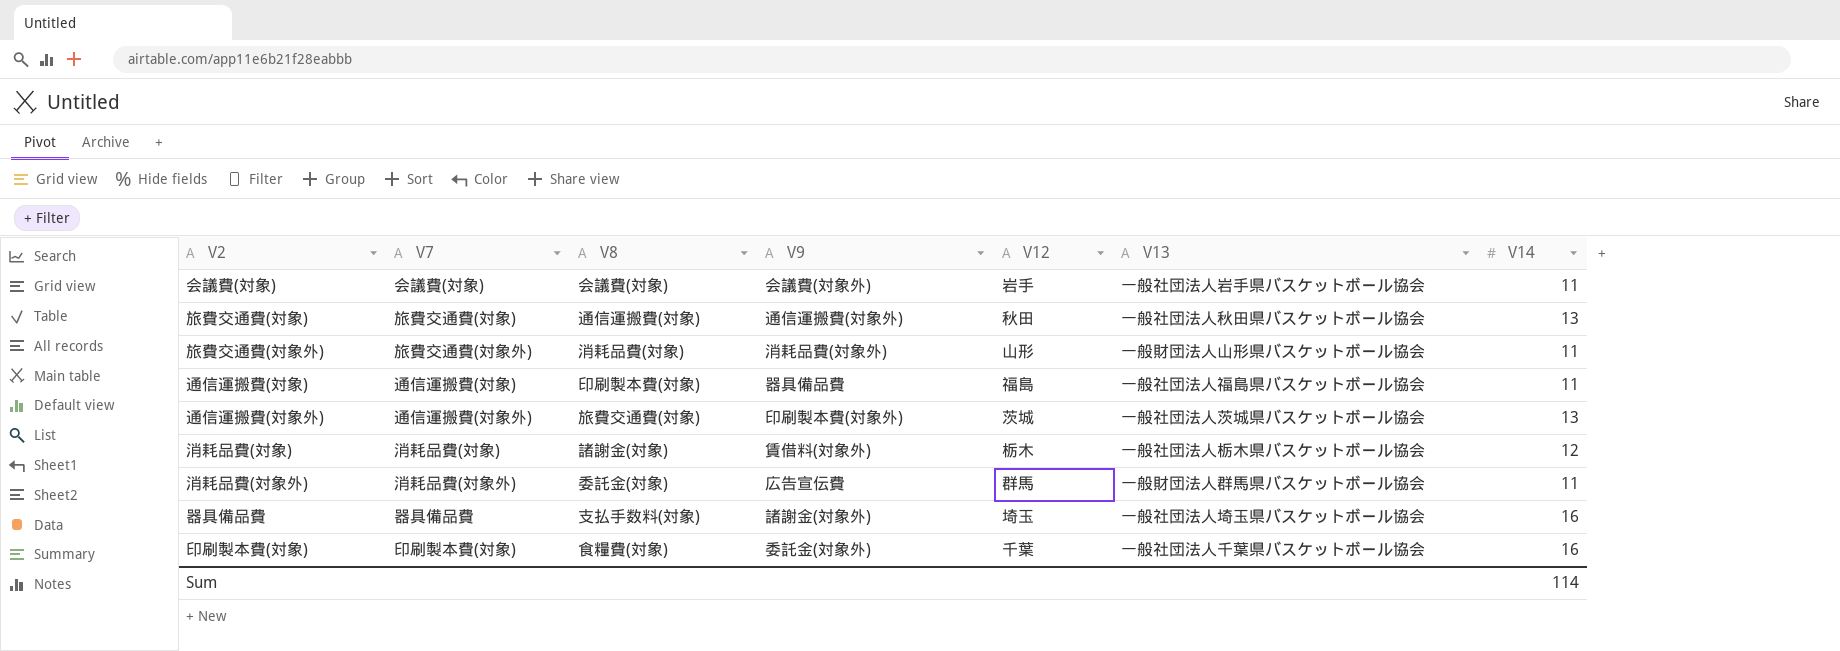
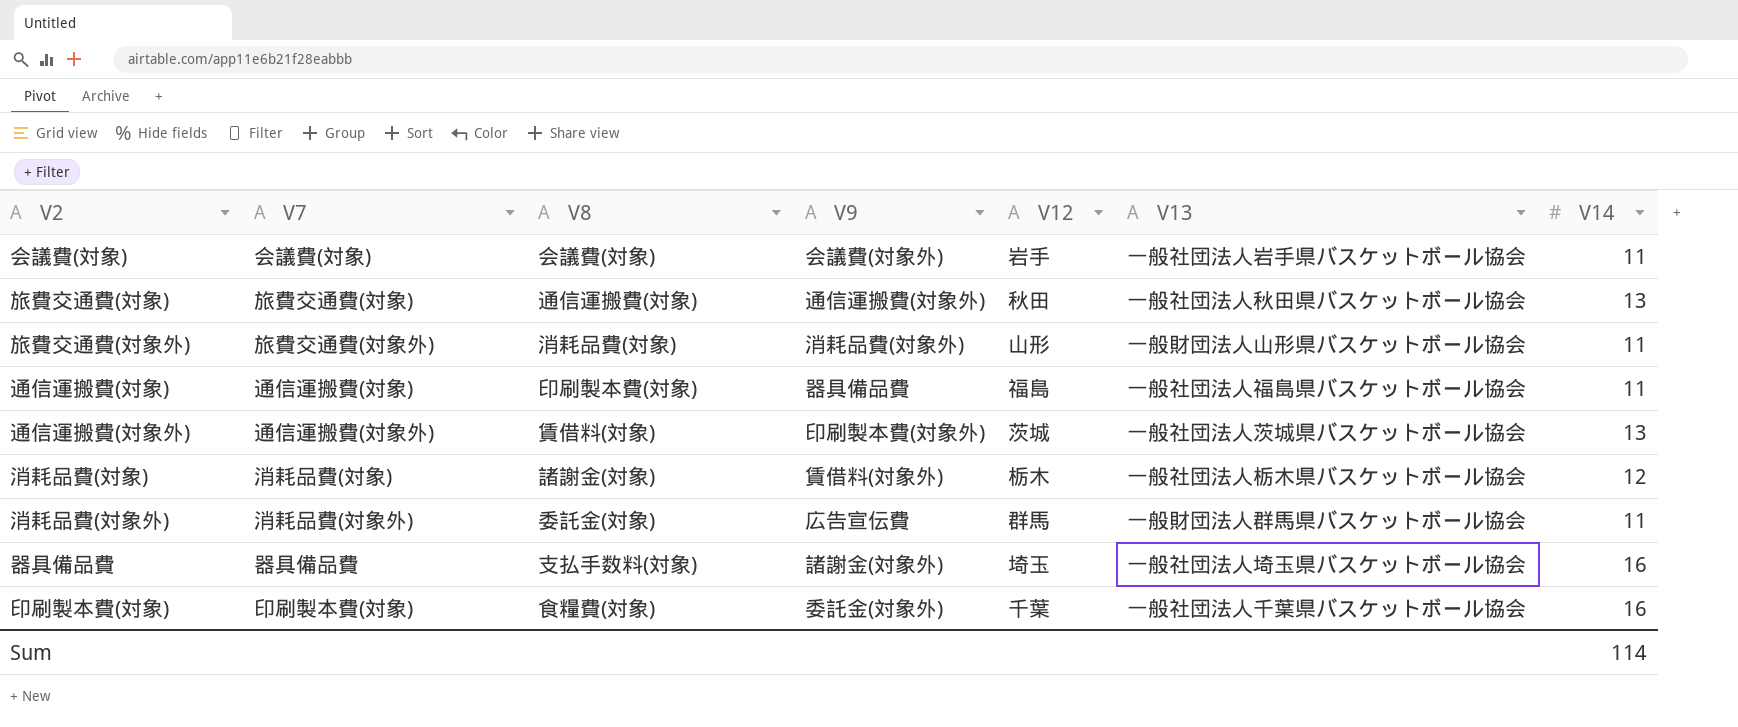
通信運搬費(対象外) | V8: 旅費交通費(対象) -> 賃借料(対象)

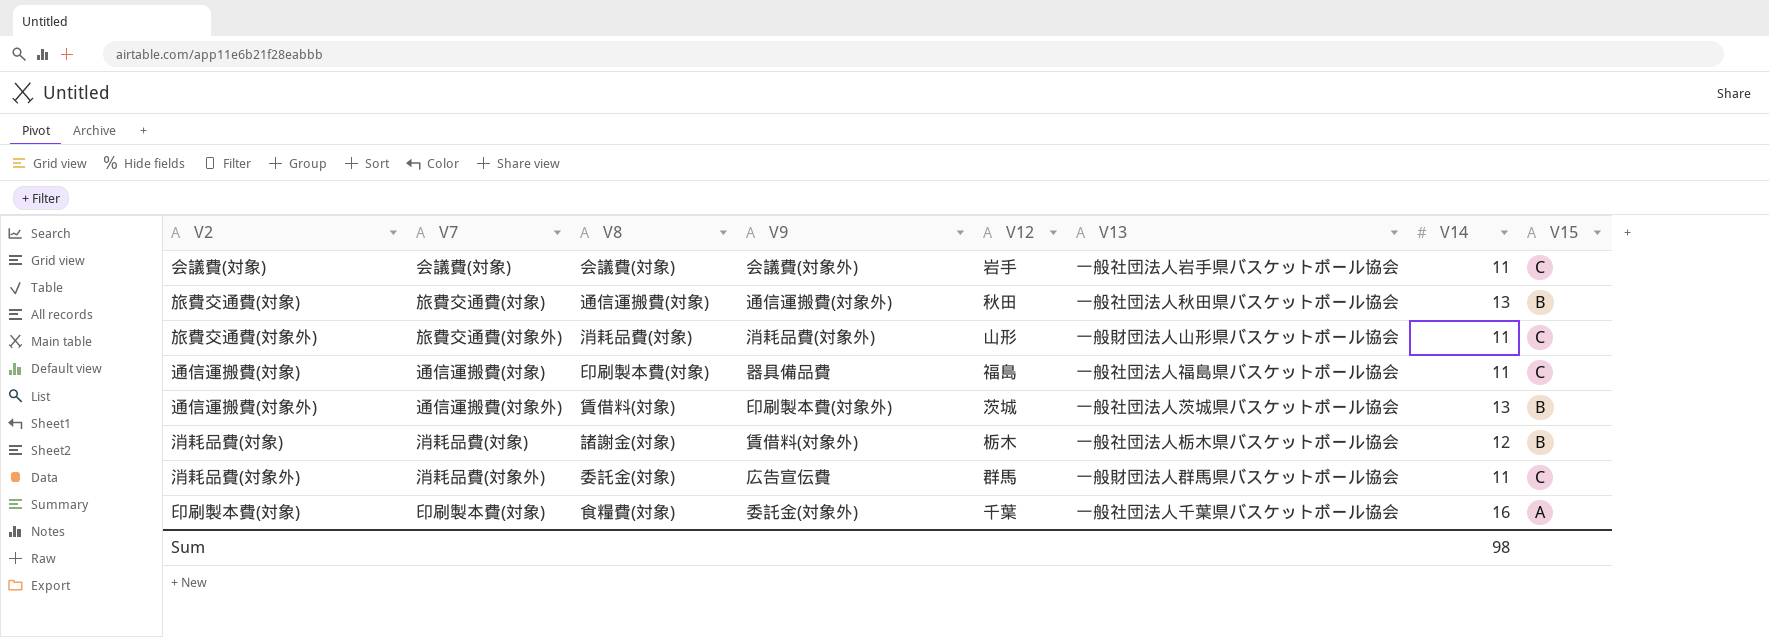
column V15 | position: none -> 8
row 器具備品費: 器具備品費 | 支払手数料(対象) | 諸謝金(対象外) | 埼玉 | 一般社団法人埼玉県バスケットボール協会 | 16 -> none
Sum | V14: 114 -> 98

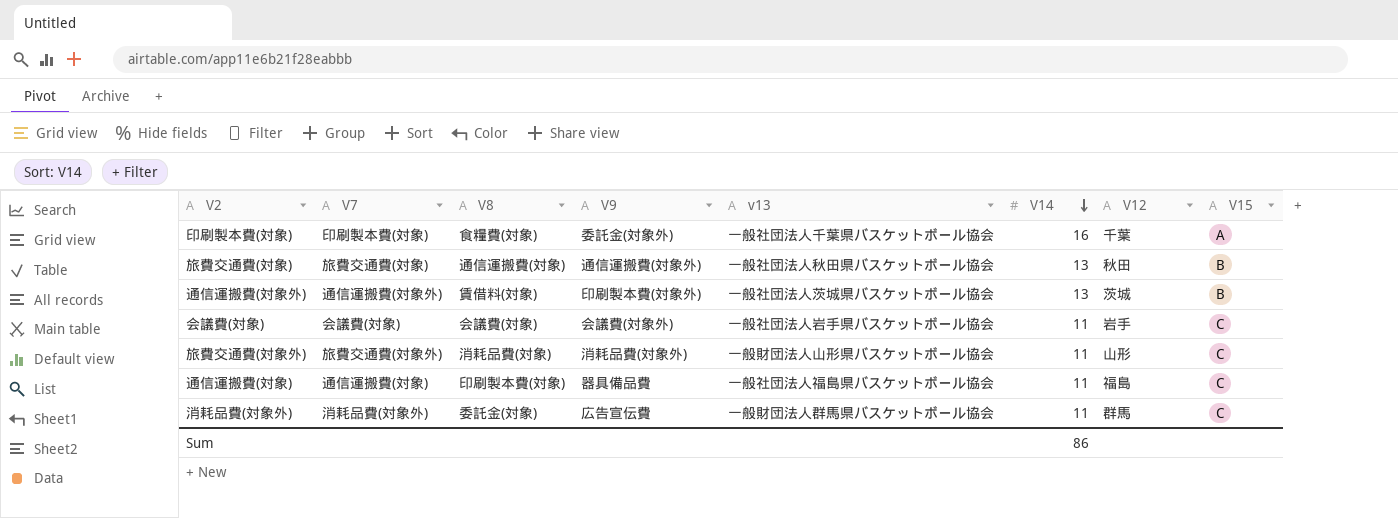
row order: none -> V14 descending
column name: V13 -> v13
column V12 | position: 5 -> 7
row 消耗品費(対象): 消耗品費(対象) | 諸謝金(対象) | 賃借料(対象外) | 栃木 | 一般社団法人栃木県バスケットボール協会 | 12 | B -> none
Sum | V14: 98 -> 86

